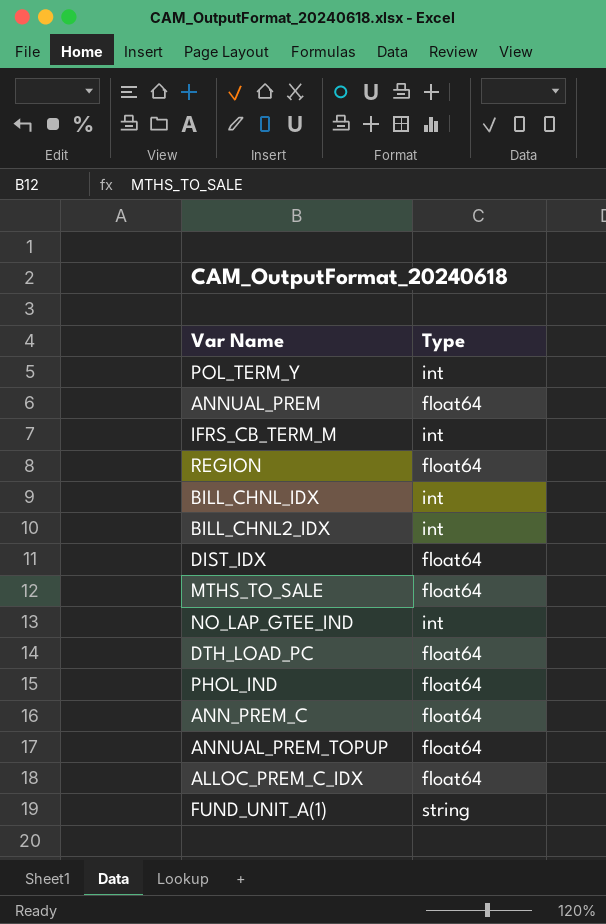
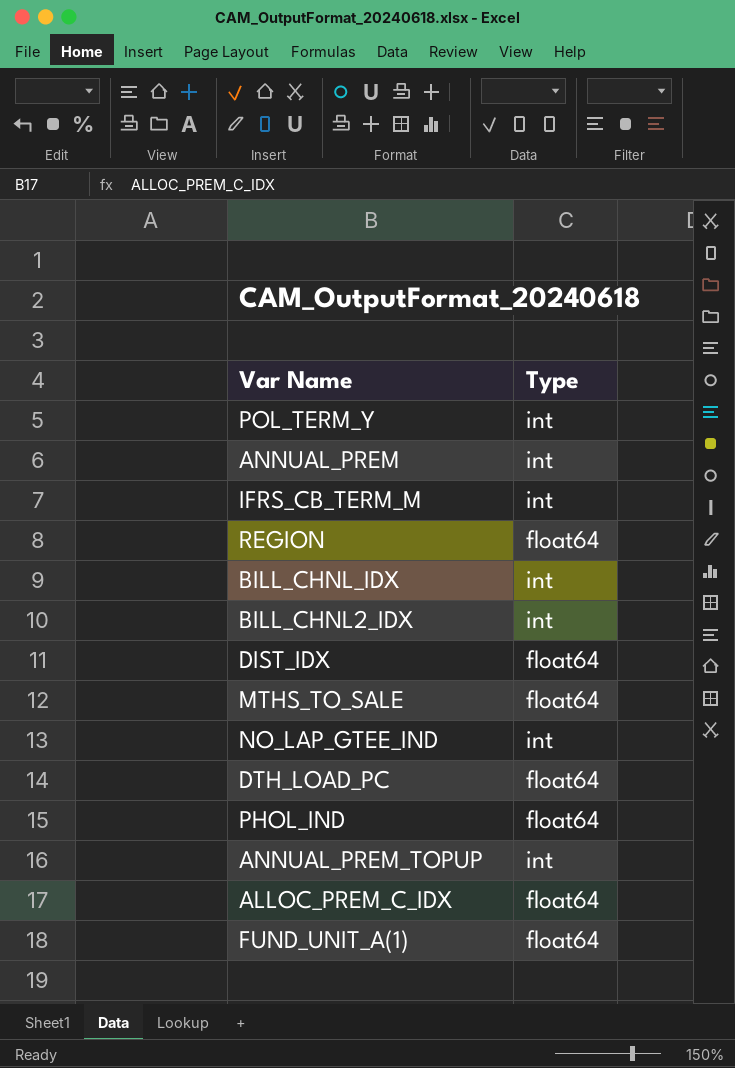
row ANN_PREM_C: float64 -> none
ANNUAL_PREM | Type: float64 -> int
ANNUAL_PREM_TOPUP | Type: float64 -> int
FUND_UNIT_A(1) | Type: string -> float64

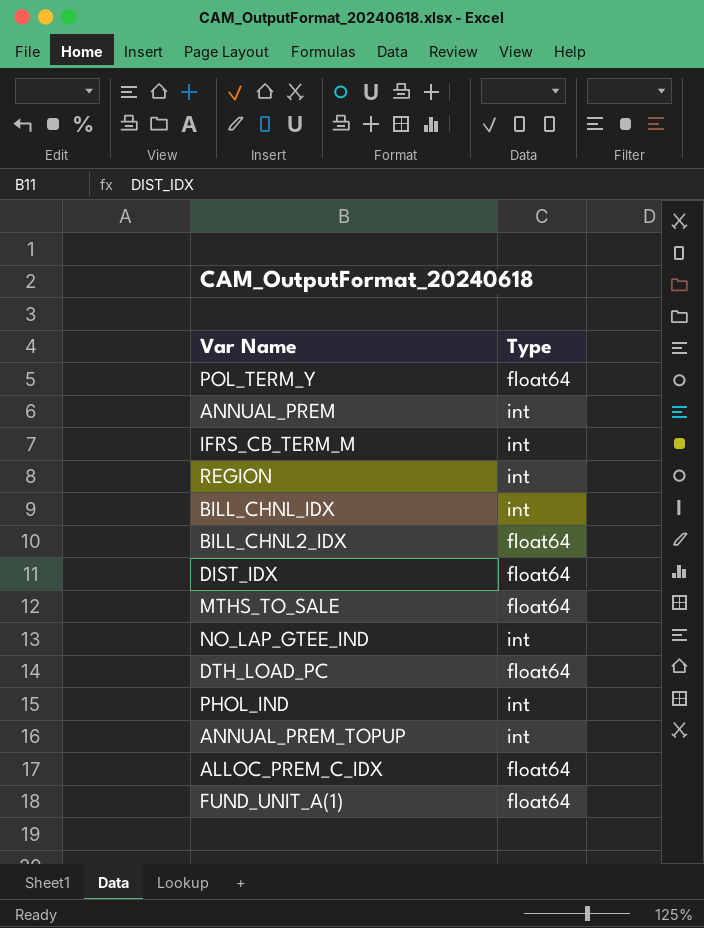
POL_TERM_Y | Type: int -> float64
REGION | Type: float64 -> int
BILL_CHNL2_IDX | Type: int -> float64
PHOL_IND | Type: float64 -> int

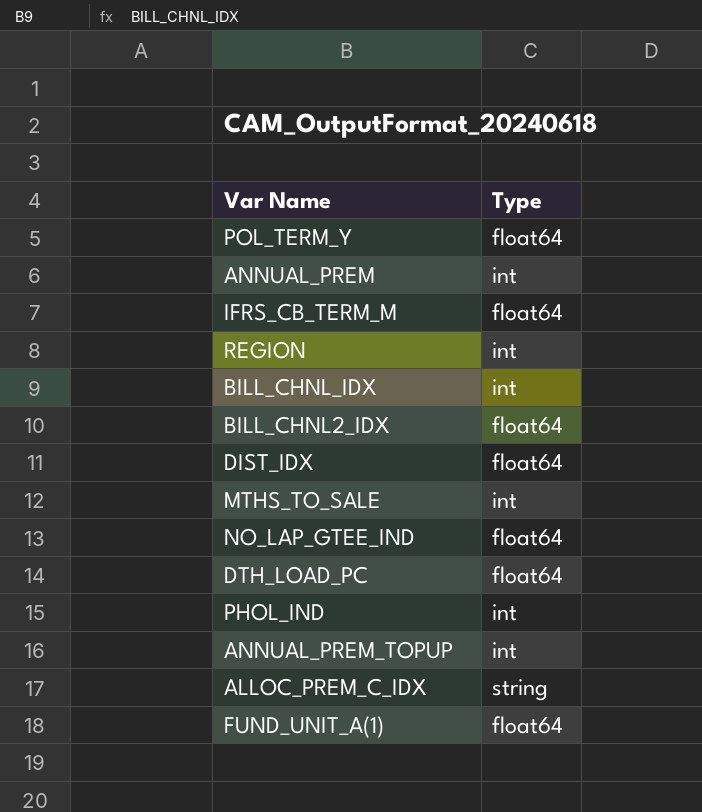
IFRS_CB_TERM_M | Type: int -> float64
MTHS_TO_SALE | Type: float64 -> int
NO_LAP_GTEE_IND | Type: int -> float64
ALLOC_PREM_C_IDX | Type: float64 -> string

